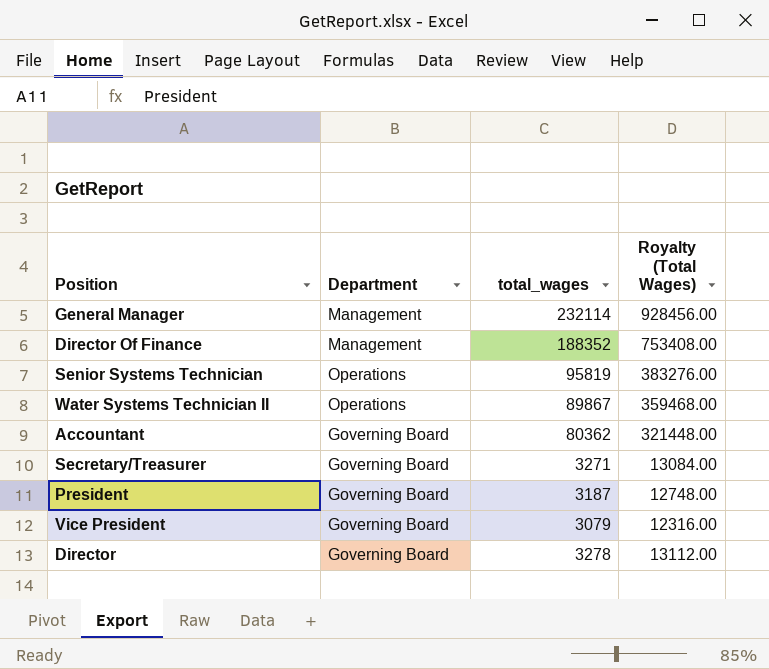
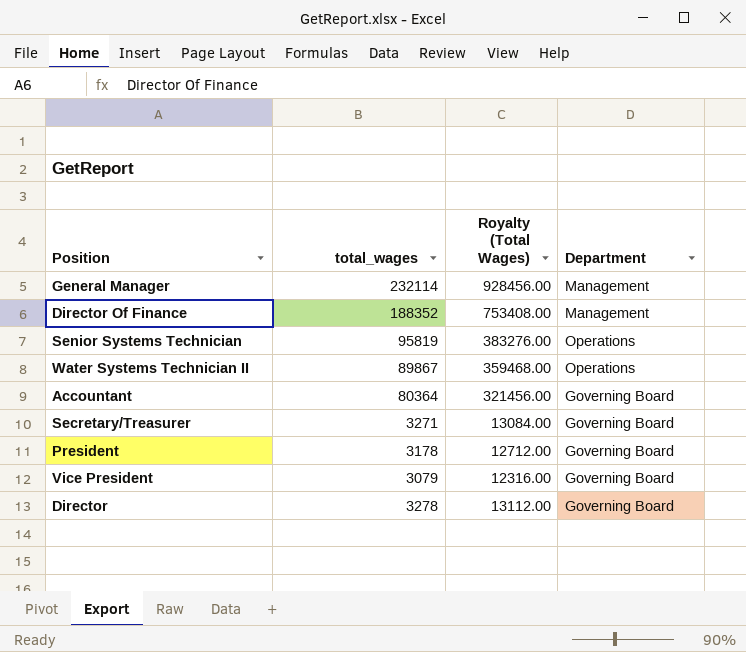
column Department | position: 2 -> 4
Accountant | total_wages: 80362 -> 80364
Accountant | Royalty (Total Wages): 321448.00 -> 321456.00
President | total_wages: 3187 -> 3178
President | Royalty (Total Wages): 12748.00 -> 12712.00

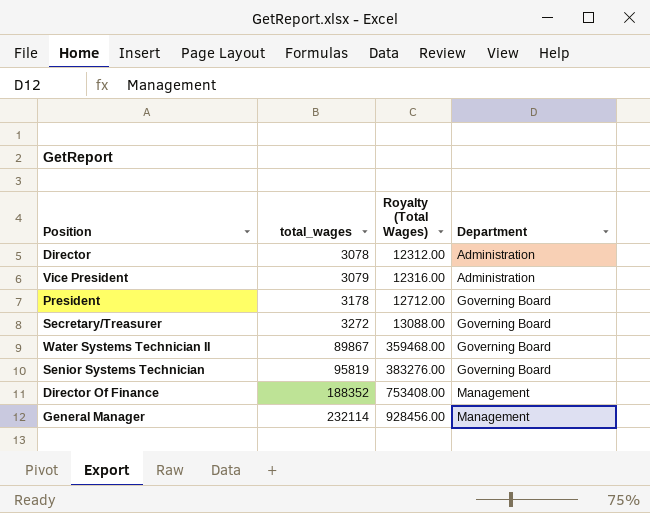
row order: none -> total_wages ascending
row Accountant: 80364 | 321456.00 | Governing Board -> none
Director | total_wages: 3278 -> 3078
Director | Royalty (Total Wages): 13112.00 -> 12312.00
Director | Department: Governing Board -> Administration
Vice President | Department: Governing Board -> Administration
Secretary/Treasurer | total_wages: 3271 -> 3272
Secretary/Treasurer | Royalty (Total Wages): 13084.00 -> 13088.00
Water Systems Technician II | Department: Operations -> Governing Board
Senior Systems Technician | Department: Operations -> Governing Board

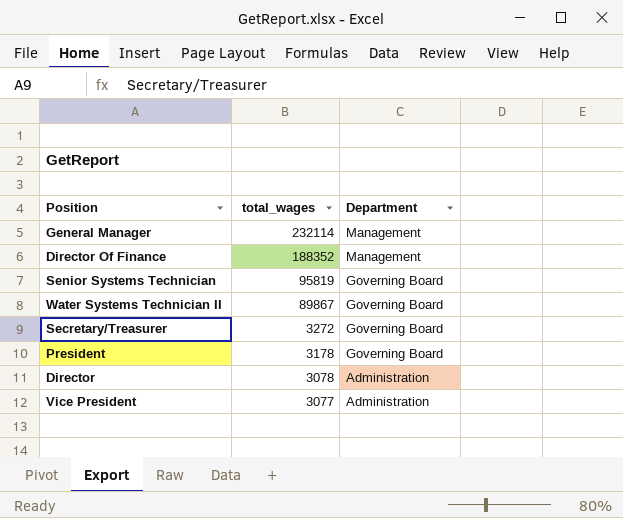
row order: total_wages ascending -> total_wages descending
column Royalty (Total Wages) | formula: [total_wages] * 4 -> none
Vice President | total_wages: 3079 -> 3077

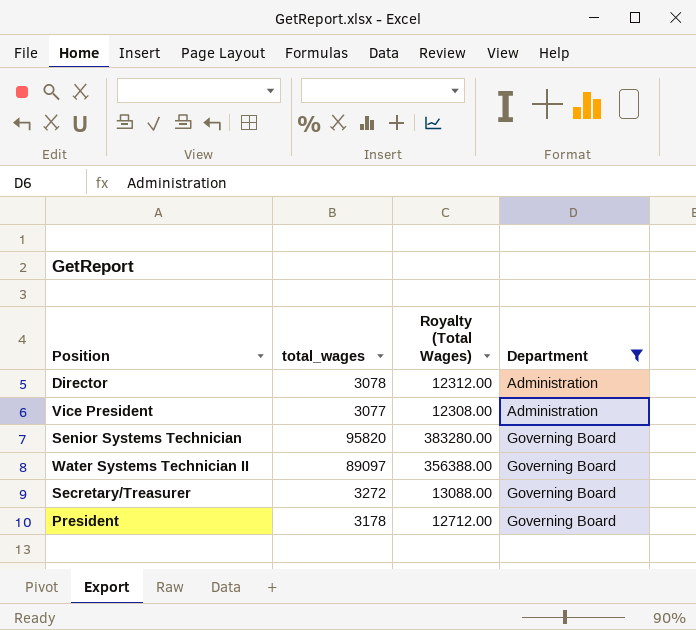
filter: none -> Department != Management
row order: total_wages descending -> Department ascending
column Royalty (Total Wages) | formula: none -> [total_wages] * 4
Senior Systems Technician | total_wages: 95819 -> 95820
Water Systems Technician II | total_wages: 89867 -> 89097

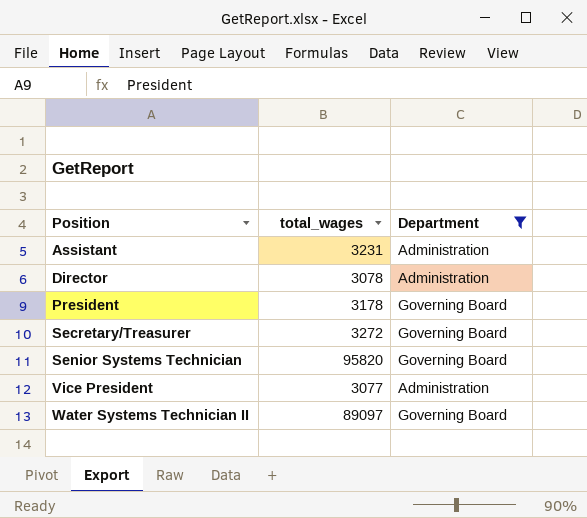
row order: Department ascending -> Position ascending
column Royalty (Total Wages) | formula: [total_wages] * 4 -> none
row Assistant: none -> 3231 | Administration

